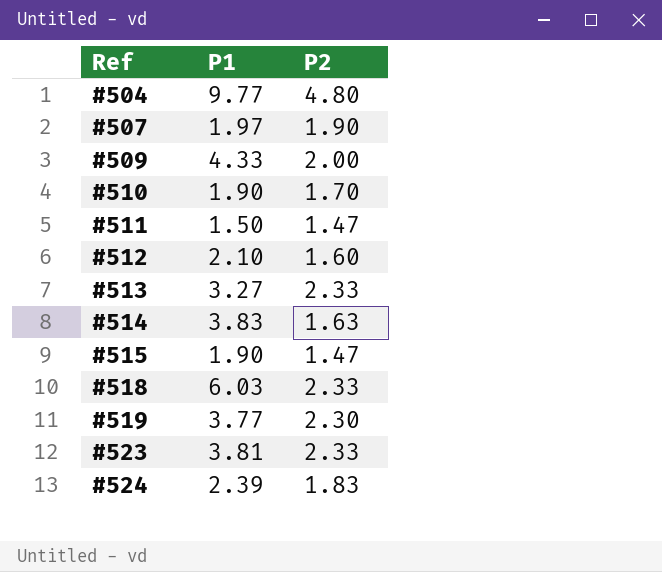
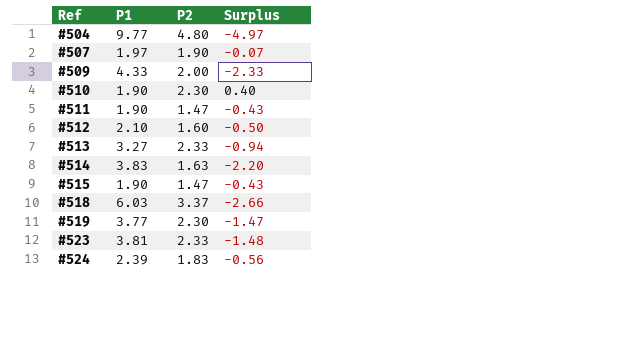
column Surplus | formula: none -> [P2] - [P1]
#510 | P2: 1.70 -> 2.30
#511 | P1: 1.50 -> 1.90
#518 | P2: 2.33 -> 3.37

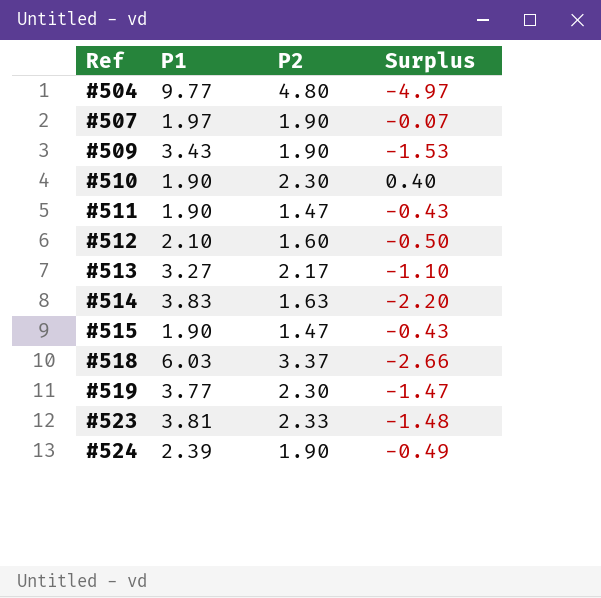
#509 | P1: 4.33 -> 3.43
#509 | P2: 2.00 -> 1.90
#509 | Surplus: -2.33 -> -1.53
#513 | P2: 2.33 -> 2.17
#513 | Surplus: -0.94 -> -1.10
#524 | P2: 1.83 -> 1.90
#524 | Surplus: -0.56 -> -0.49

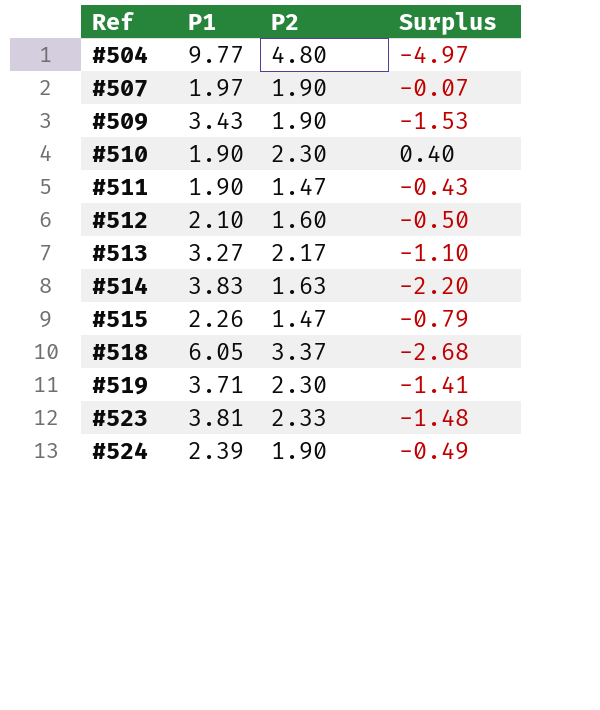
#515 | P1: 1.90 -> 2.26
#515 | Surplus: -0.43 -> -0.79
#518 | P1: 6.03 -> 6.05
#518 | Surplus: -2.66 -> -2.68
#519 | P1: 3.77 -> 3.71
#519 | Surplus: -1.47 -> -1.41

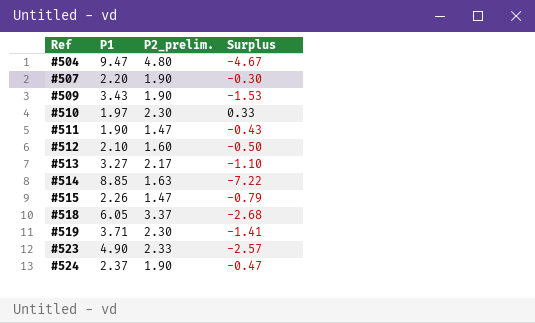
column name: P2 -> P2_prelim.
#504 | P1: 9.77 -> 9.47
#504 | Surplus: -4.97 -> -4.67
#507 | P1: 1.97 -> 2.20
#507 | Surplus: -0.07 -> -0.30
#510 | P1: 1.90 -> 1.97
#510 | Surplus: 0.40 -> 0.33
#514 | P1: 3.83 -> 8.85
#514 | Surplus: -2.20 -> -7.22
#523 | P1: 3.81 -> 4.90
#523 | Surplus: -1.48 -> -2.57
#524 | P1: 2.39 -> 2.37
#524 | Surplus: -0.49 -> -0.47

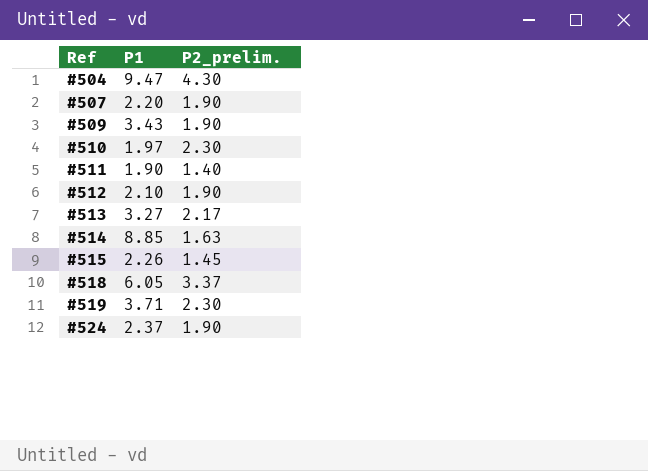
column Surplus | formula: [P2_prelim.] - [P1] -> none
row #523: 4.90 | 2.33 | -2.57 -> none
#504 | P2_prelim.: 4.80 -> 4.30
#511 | P2_prelim.: 1.47 -> 1.40
#512 | P2_prelim.: 1.60 -> 1.90
#515 | P2_prelim.: 1.47 -> 1.45

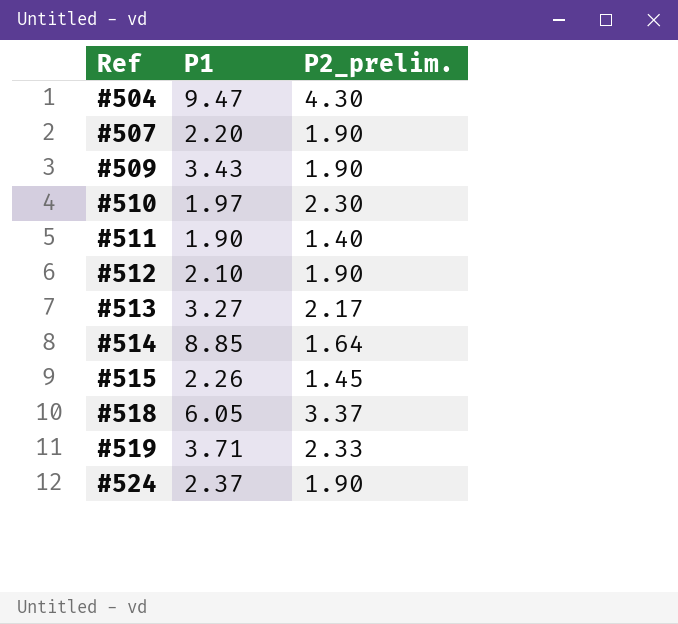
#514 | P2_prelim.: 1.63 -> 1.64
#519 | P2_prelim.: 2.30 -> 2.33

